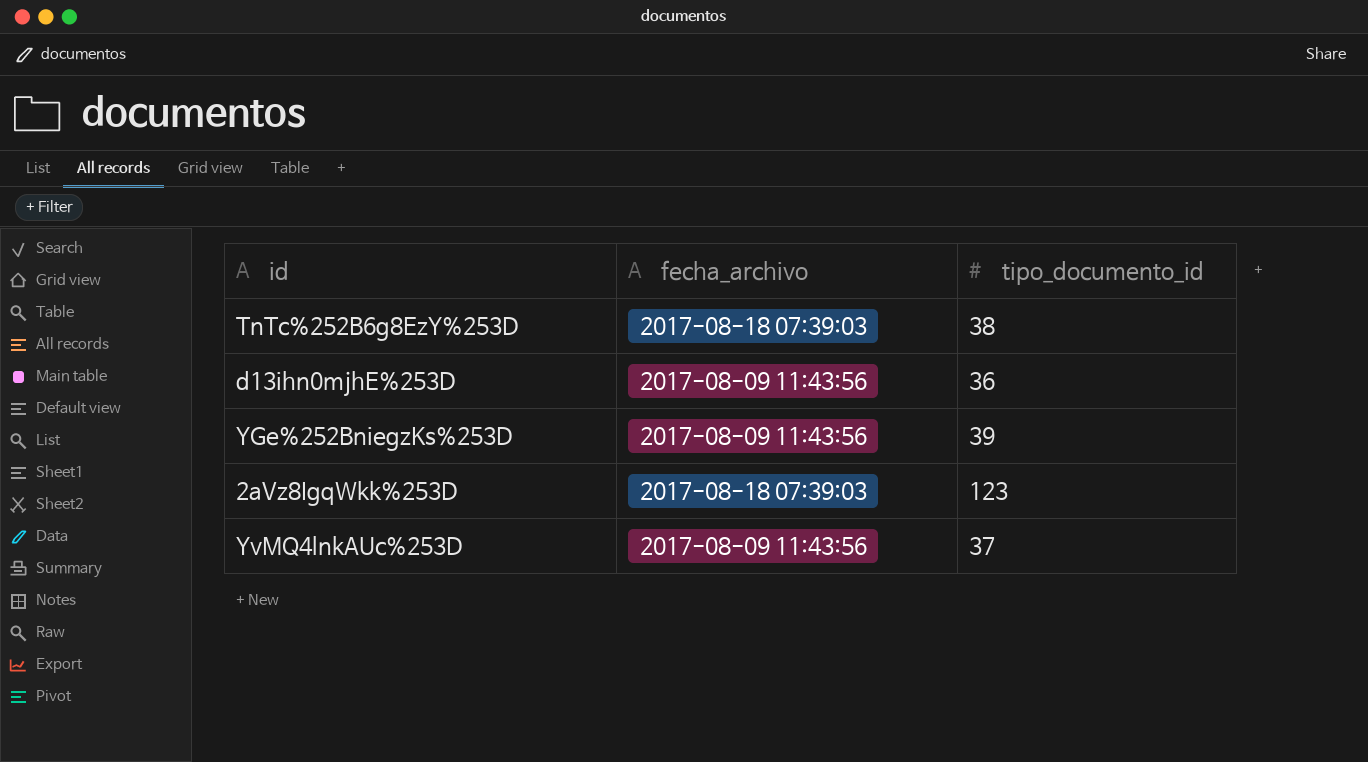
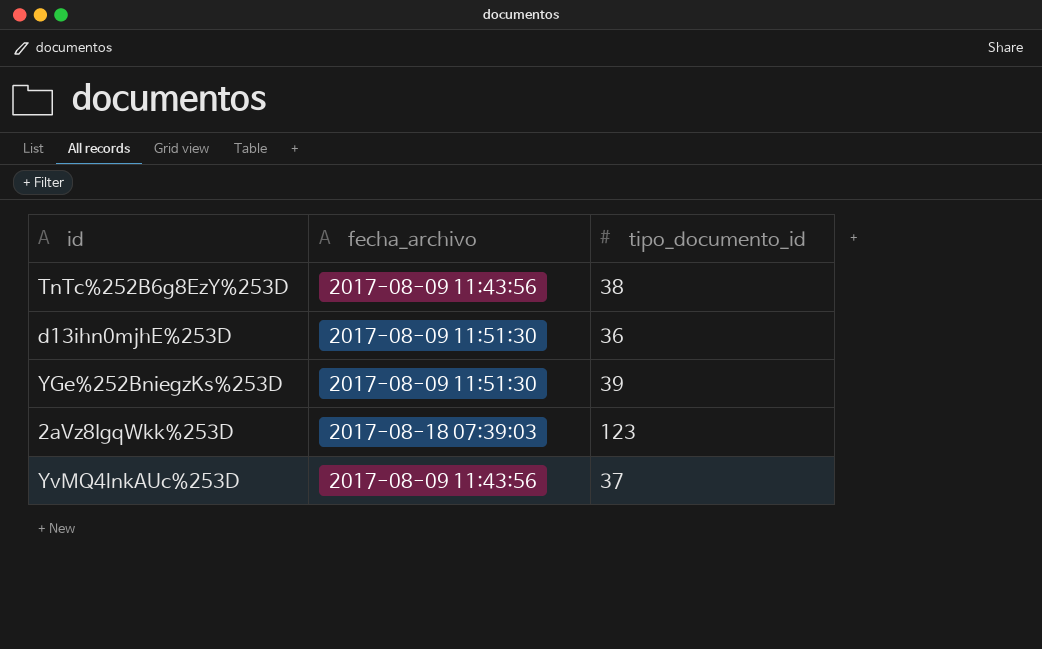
TnTc%252B6g8EzY%253D | fecha_archivo: 2017-08-18 07:39:03 -> 2017-08-09 11:43:56
d13ihn0mjhE%253D | fecha_archivo: 2017-08-09 11:43:56 -> 2017-08-09 11:51:30
YGe%252BniegzKs%253D | fecha_archivo: 2017-08-09 11:43:56 -> 2017-08-09 11:51:30

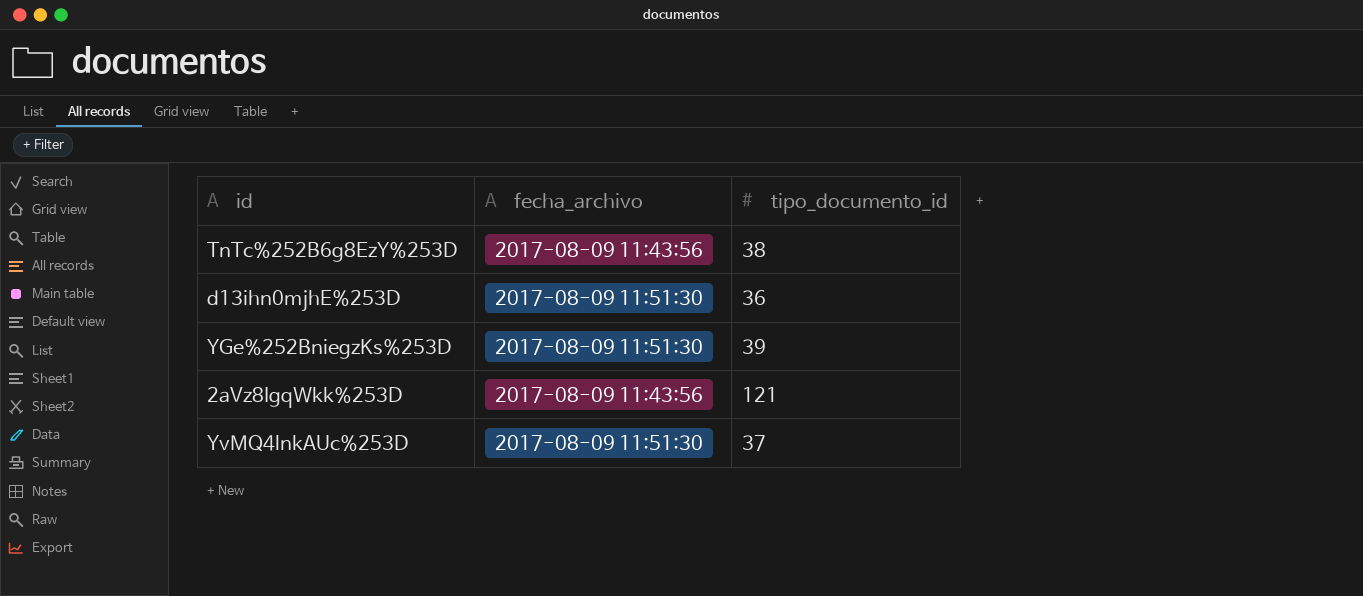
2aVz8IgqWkk%253D | fecha_archivo: 2017-08-18 07:39:03 -> 2017-08-09 11:43:56
2aVz8IgqWkk%253D | tipo_documento_id: 123 -> 121
YvMQ4lnkAUc%253D | fecha_archivo: 2017-08-09 11:43:56 -> 2017-08-09 11:51:30

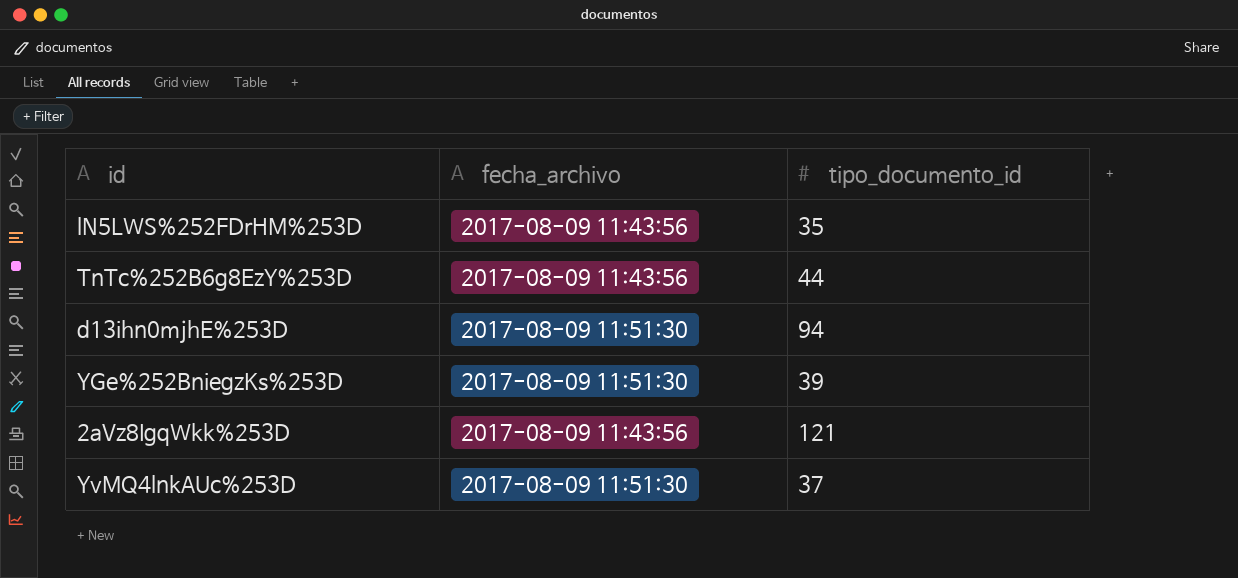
row lN5LWS%252FDrHM%253D: none -> 2017-08-09 11:43:56 | 35
TnTc%252B6g8EzY%253D | tipo_documento_id: 38 -> 44
d13ihn0mjhE%253D | tipo_documento_id: 36 -> 94

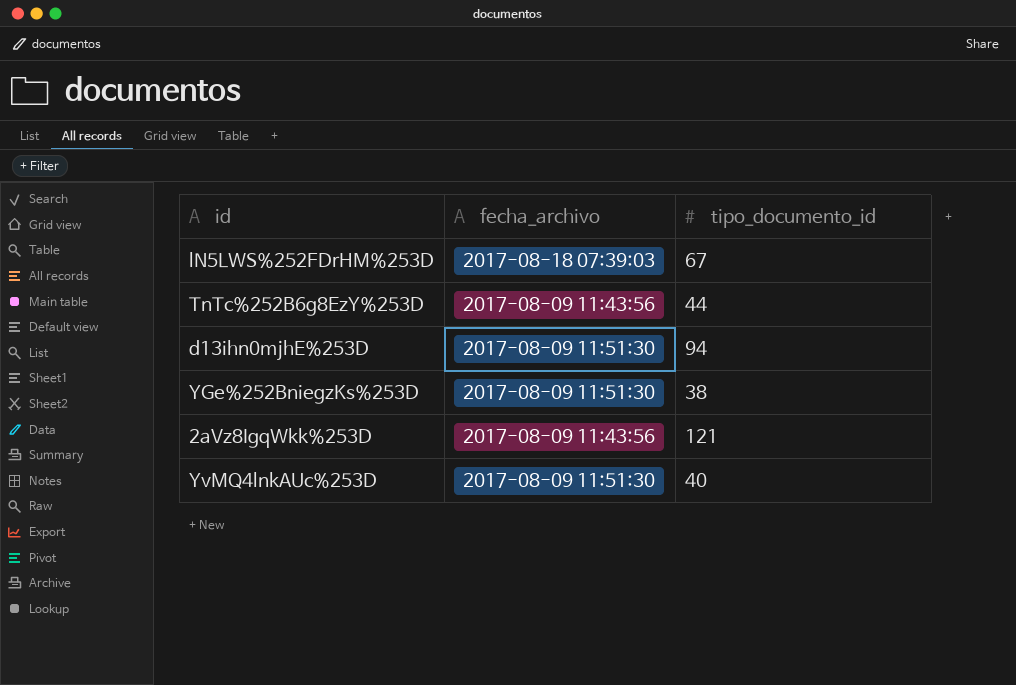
lN5LWS%252FDrHM%253D | fecha_archivo: 2017-08-09 11:43:56 -> 2017-08-18 07:39:03
lN5LWS%252FDrHM%253D | tipo_documento_id: 35 -> 67
YGe%252BniegzKs%253D | tipo_documento_id: 39 -> 38
YvMQ4lnkAUc%253D | tipo_documento_id: 37 -> 40

